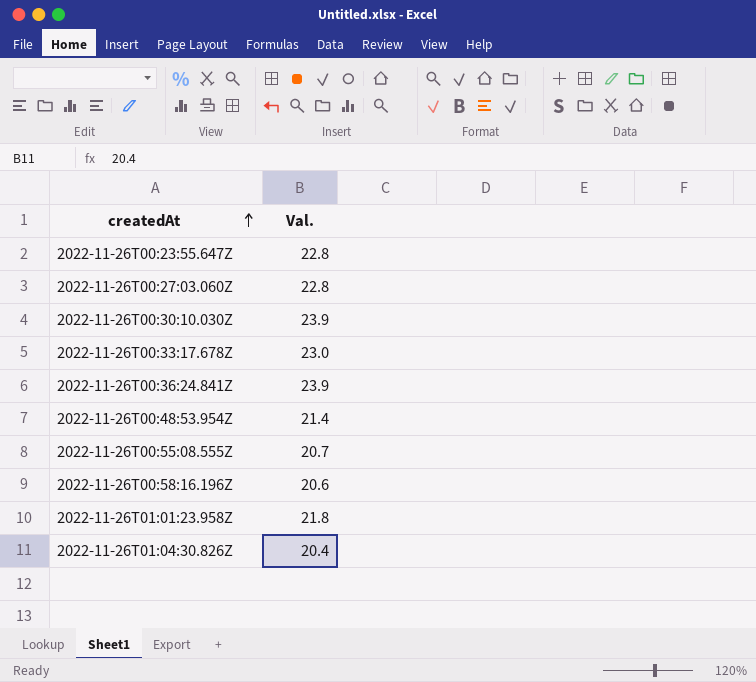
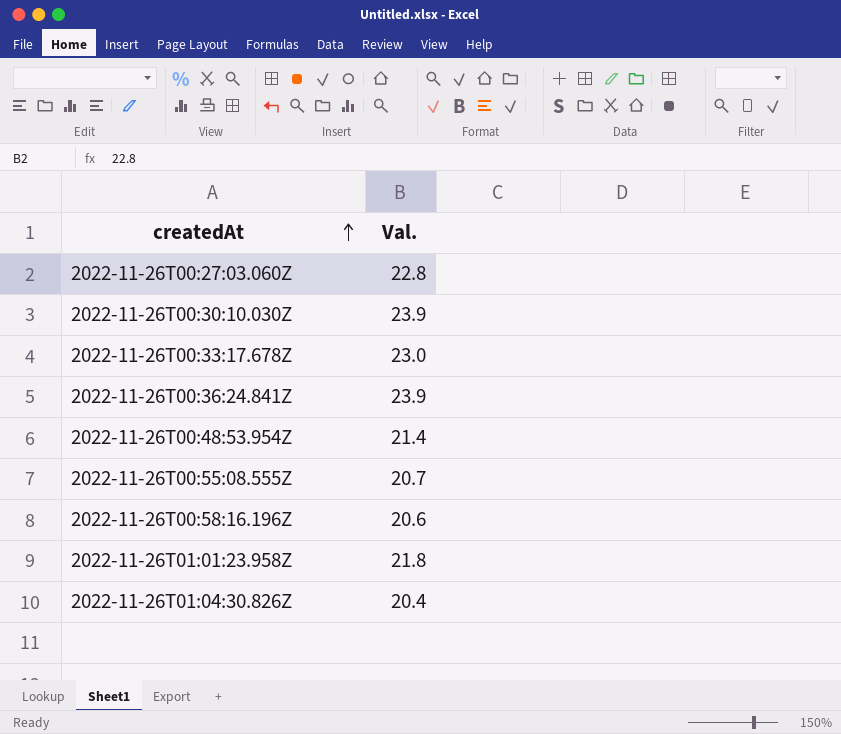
row 2022-11-26T00:23:55.647Z: 22.8 -> none

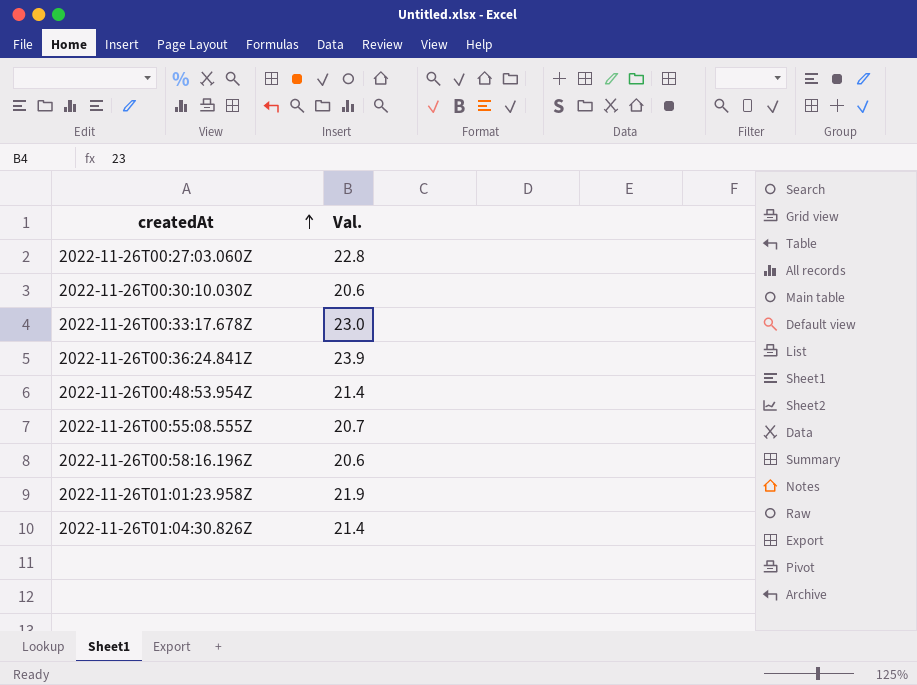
2022-11-26T00:30:10.030Z | Val.: 23.9 -> 20.6
2022-11-26T01:01:23.958Z | Val.: 21.8 -> 21.9
2022-11-26T01:04:30.826Z | Val.: 20.4 -> 21.4

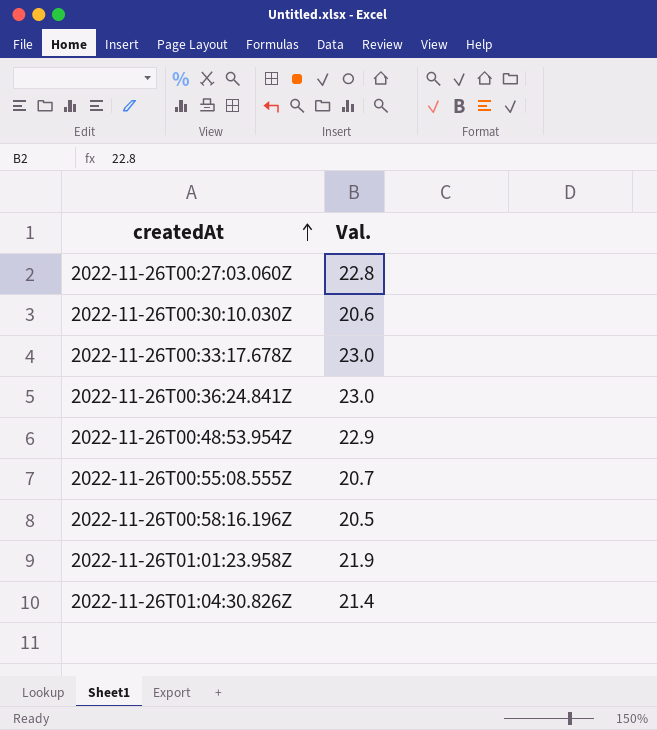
2022-11-26T00:36:24.841Z | Val.: 23.9 -> 23.0
2022-11-26T00:48:53.954Z | Val.: 21.4 -> 22.9
2022-11-26T00:58:16.196Z | Val.: 20.6 -> 20.5

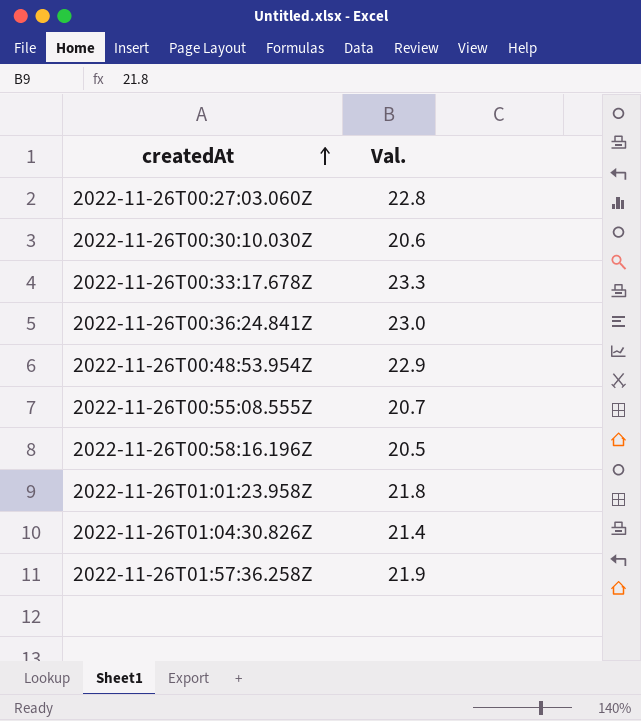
2022-11-26T00:33:17.678Z | Val.: 23.0 -> 23.3
2022-11-26T01:01:23.958Z | Val.: 21.9 -> 21.8
row 2022-11-26T01:57:36.258Z: none -> 21.9

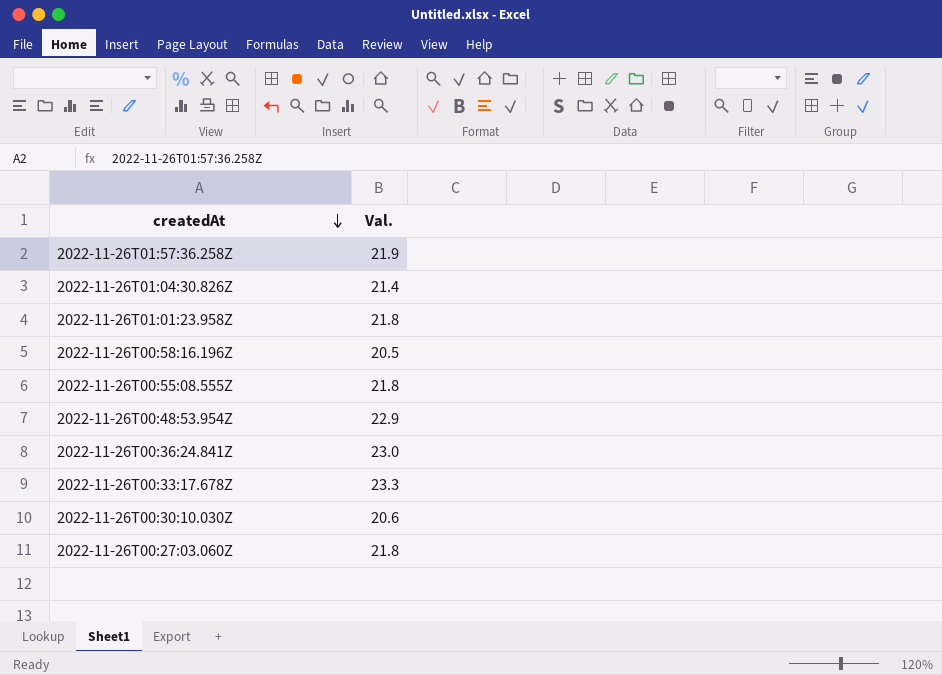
row order: createdAt ascending -> createdAt descending
2022-11-26T00:55:08.555Z | Val.: 20.7 -> 21.8
2022-11-26T00:27:03.060Z | Val.: 22.8 -> 21.8

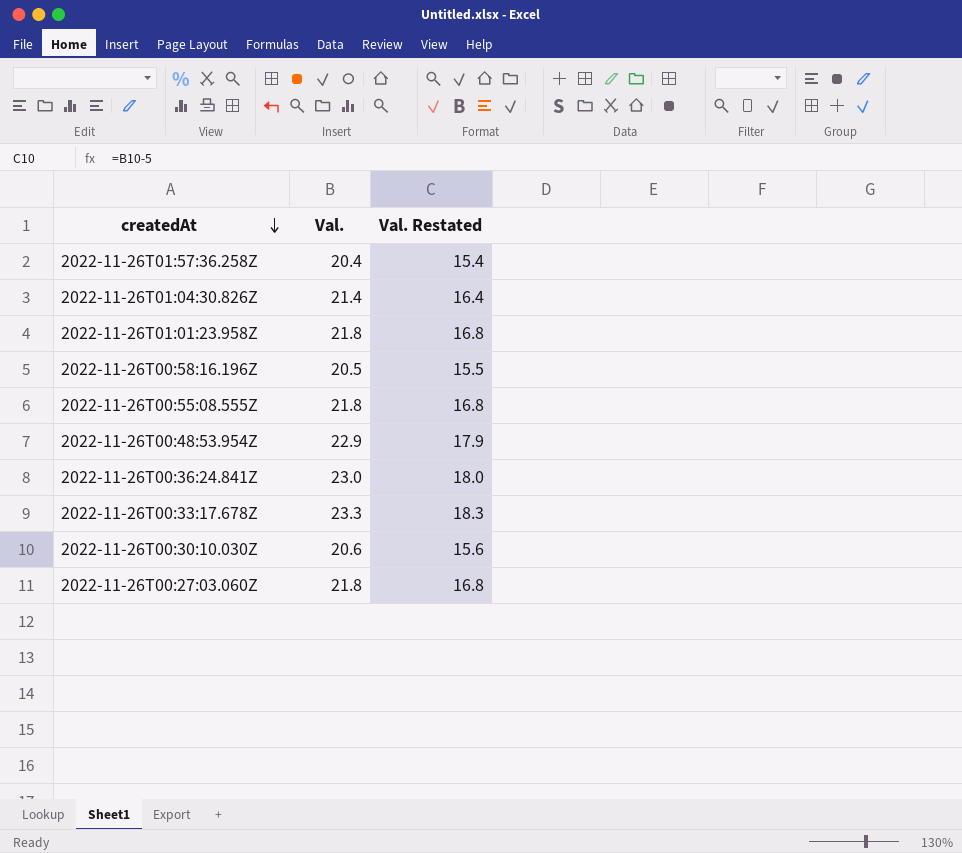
column Val. Restated | formula: none -> [Val.] - 5
2022-11-26T01:57:36.258Z | Val.: 21.9 -> 20.4

